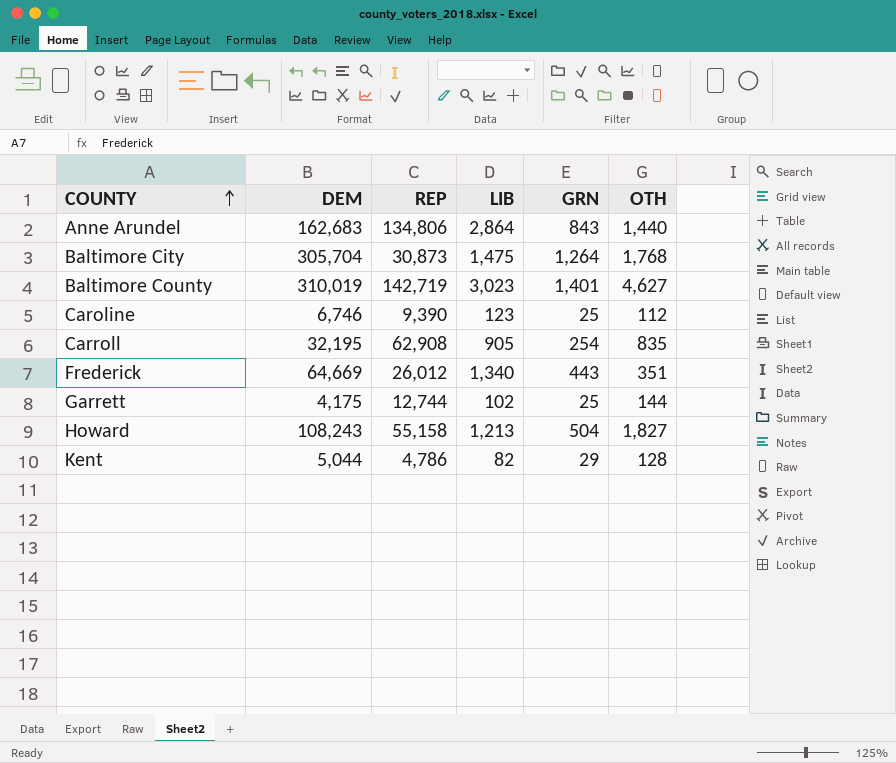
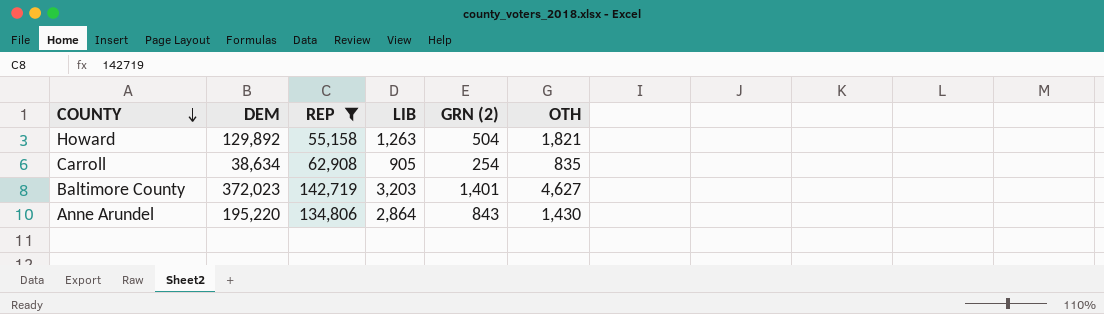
filter: none -> REP >= 55,158
row order: COUNTY ascending -> COUNTY descending
column name: GRN -> GRN (2)
Howard | DEM: 108,243 -> 129,892
Howard | LIB: 1,213 -> 1,263
Howard | OTH: 1,827 -> 1,821
Carroll | DEM: 32,195 -> 38,634
Baltimore County | DEM: 310,019 -> 372,023
Baltimore County | LIB: 3,023 -> 3,203
Anne Arundel | DEM: 162,683 -> 195,220
Anne Arundel | OTH: 1,440 -> 1,430

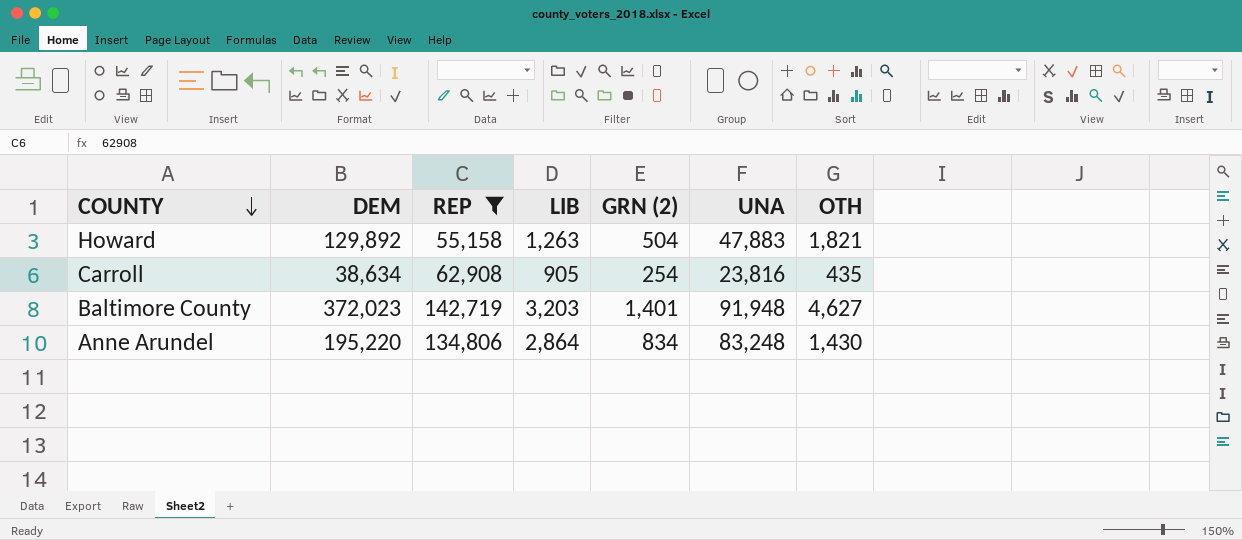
column UNA | position: none -> 6
Carroll | OTH: 835 -> 435
Anne Arundel | GRN (2): 843 -> 834

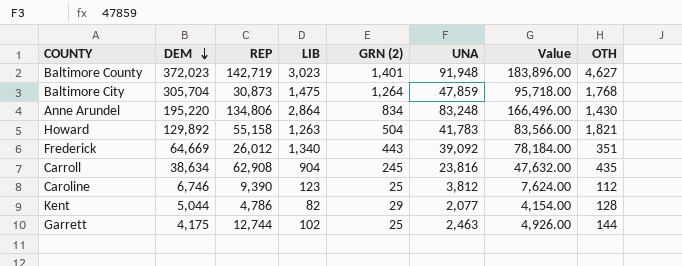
filter: REP >= 55,158 -> none
row order: COUNTY descending -> DEM descending
column Value | formula: none -> [UNA] * 2
Baltimore County | LIB: 3,203 -> 3,023
Howard | UNA: 47,883 -> 41,783
Carroll | LIB: 905 -> 904
Carroll | GRN (2): 254 -> 245

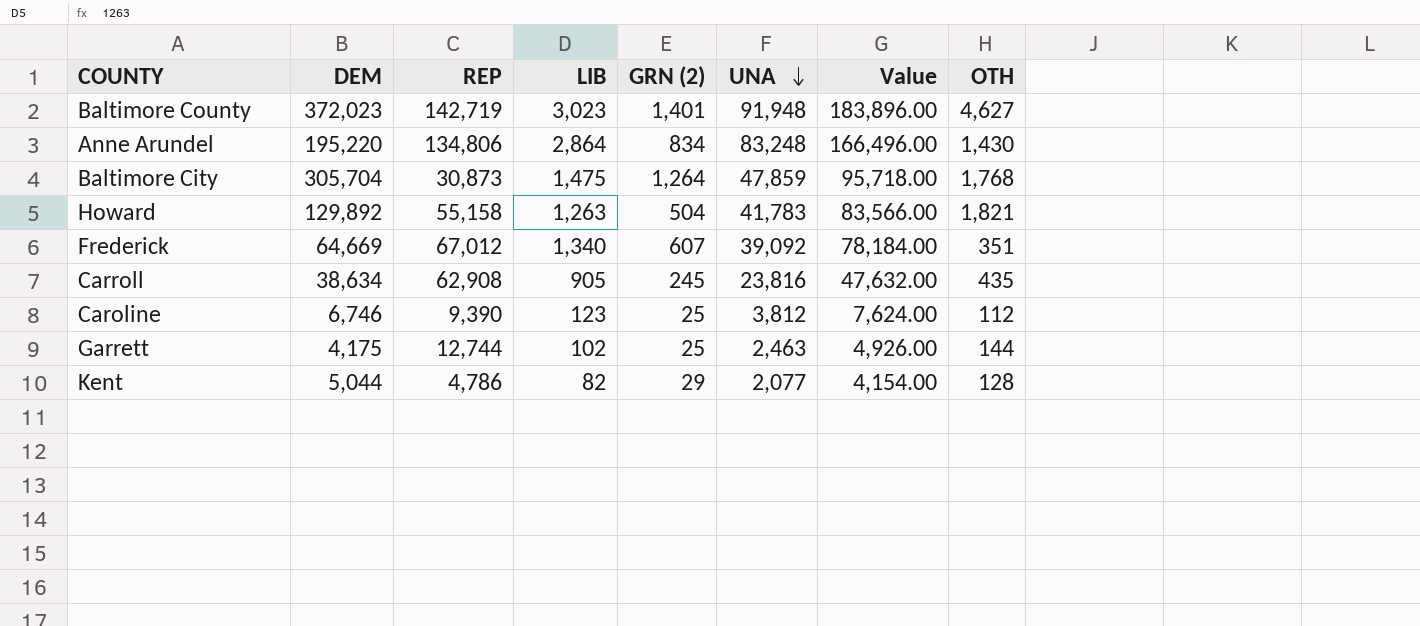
row order: DEM descending -> UNA descending
Frederick | REP: 26,012 -> 67,012
Frederick | GRN (2): 443 -> 607
Carroll | LIB: 904 -> 905

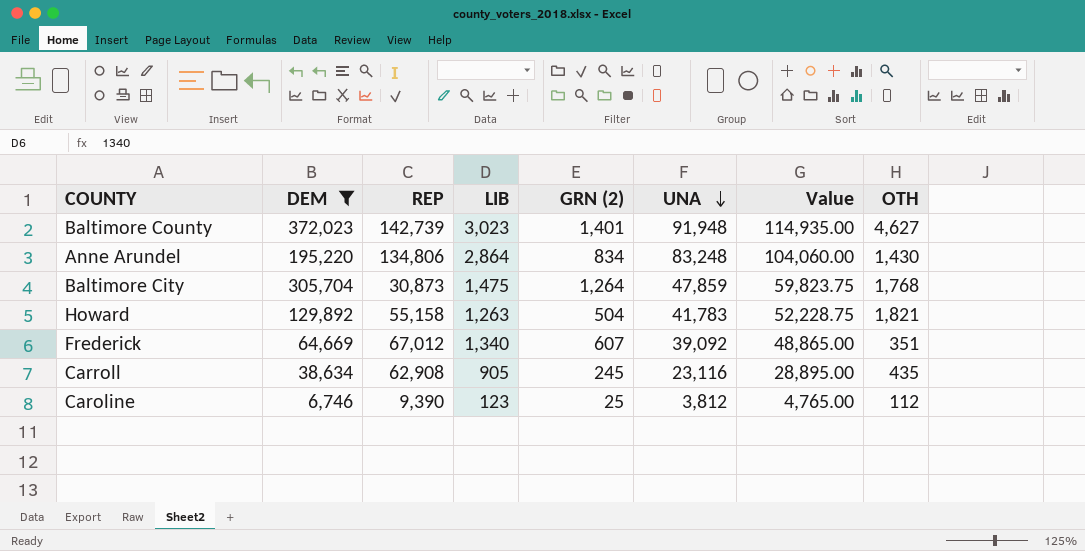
filter: none -> DEM >= 6,746
column Value | formula: [UNA] * 2 -> [UNA] * 1.25
Baltimore County | REP: 142,719 -> 142,739
Carroll | UNA: 23,816 -> 23,116

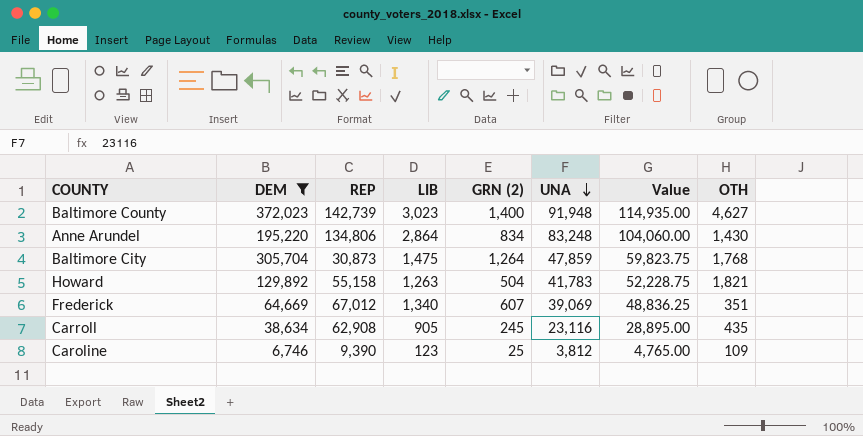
Baltimore County | GRN (2): 1,401 -> 1,400
Frederick | UNA: 39,092 -> 39,069
Frederick | Value: 48,865.00 -> 48,836.25
Caroline | OTH: 112 -> 109

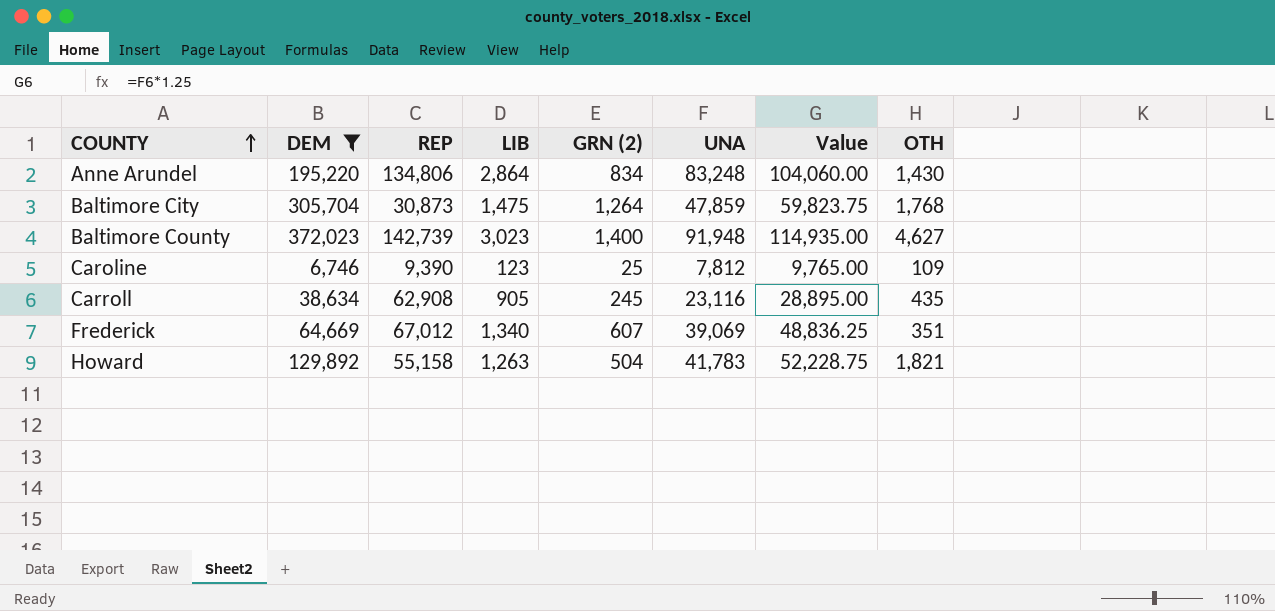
row order: UNA descending -> COUNTY ascending
Caroline | UNA: 3,812 -> 7,812
Caroline | Value: 4,765.00 -> 9,765.00

